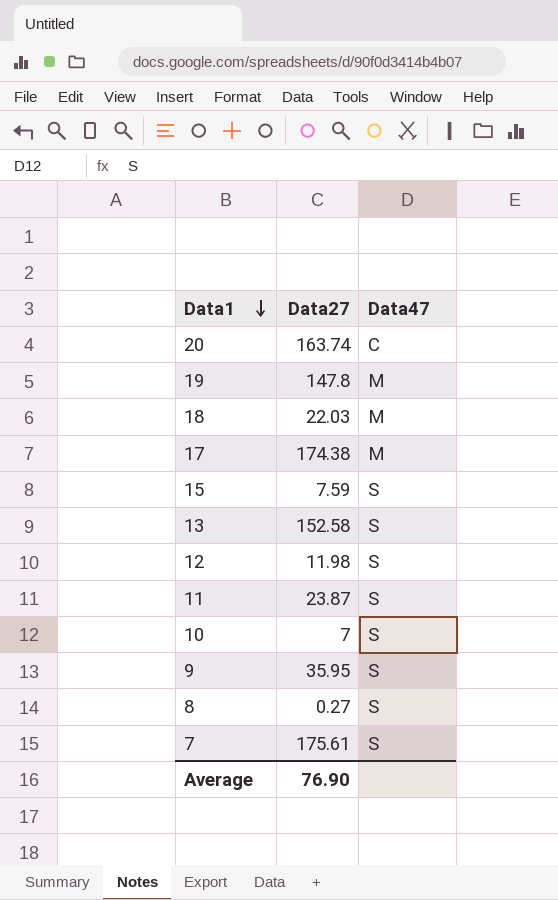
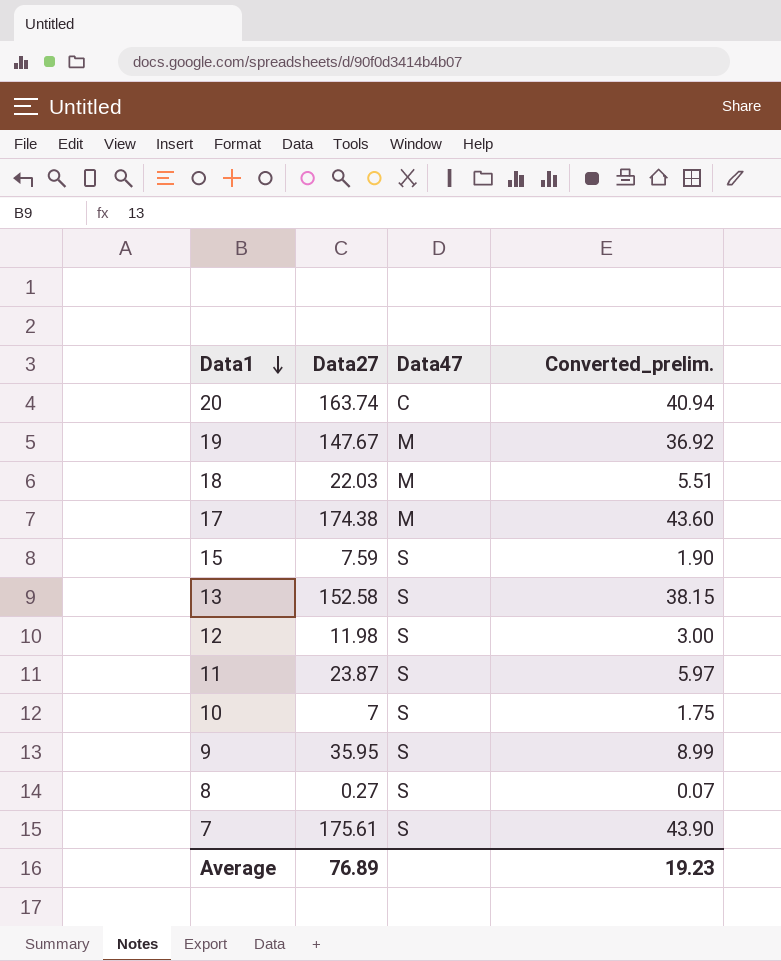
column Converted_prelim. | formula: none -> [Data27] * 0.25
19 | Data27: 147.8 -> 147.67
Average | Data27: 76.90 -> 76.89

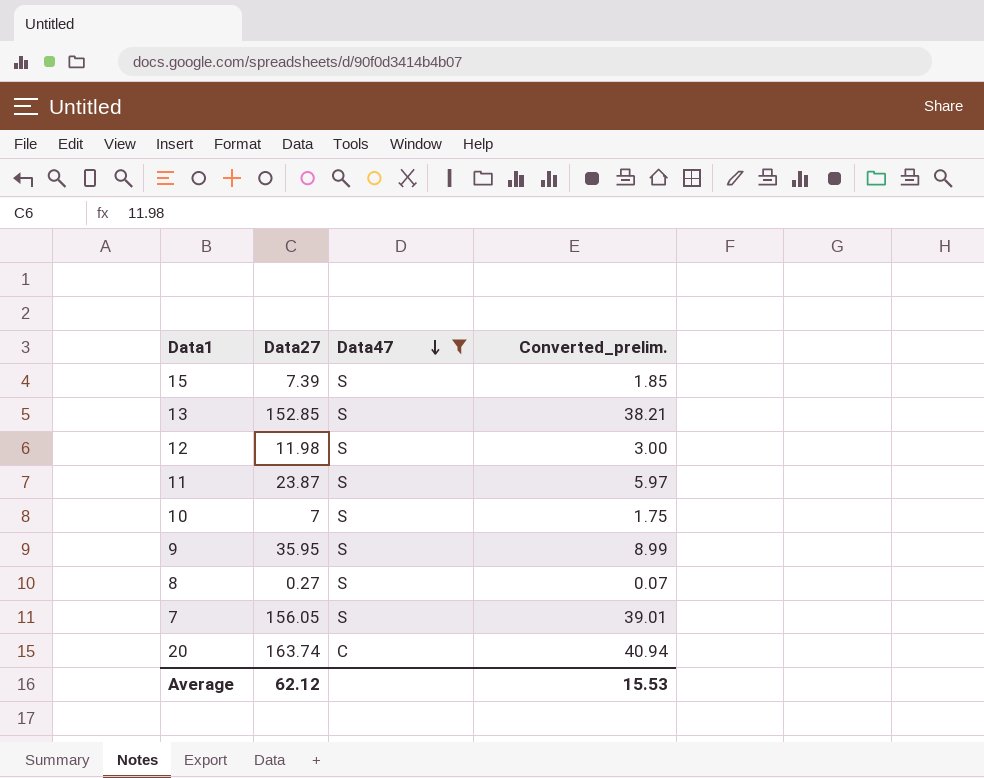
filter: none -> Data47 != M
row order: Data1 descending -> Data47 descending
15 | Data27: 7.59 -> 7.39
15 | Converted_prelim.: 1.90 -> 1.85
13 | Data27: 152.58 -> 152.85
13 | Converted_prelim.: 38.15 -> 38.21
7 | Data27: 175.61 -> 156.05
7 | Converted_prelim.: 43.90 -> 39.01
Average | Data27: 76.89 -> 62.12
Average | Converted_prelim.: 19.23 -> 15.53

